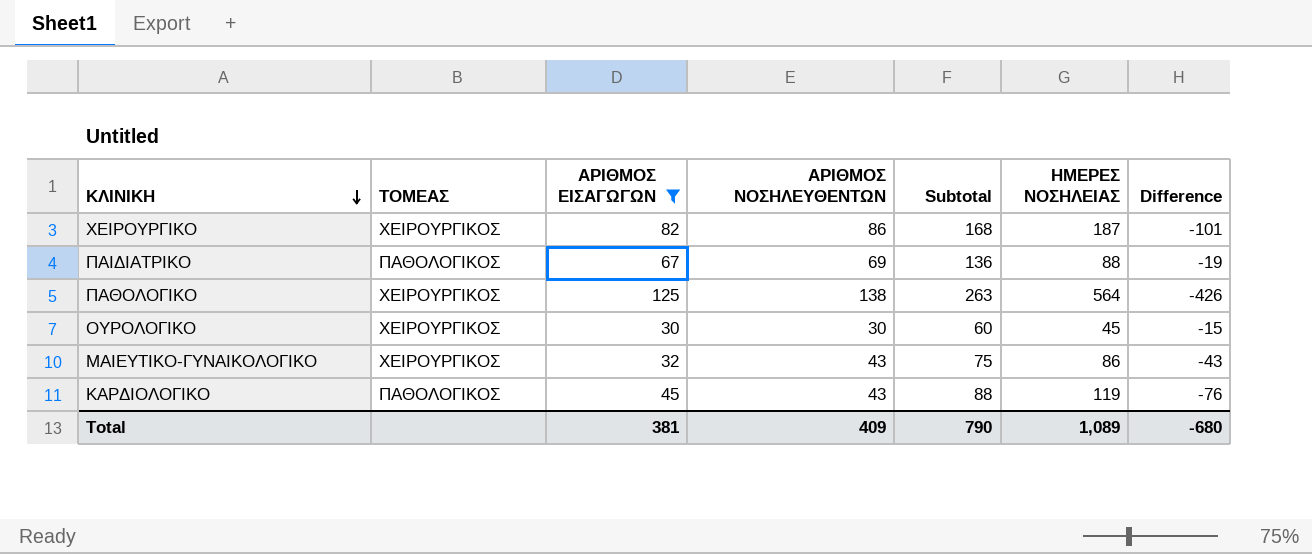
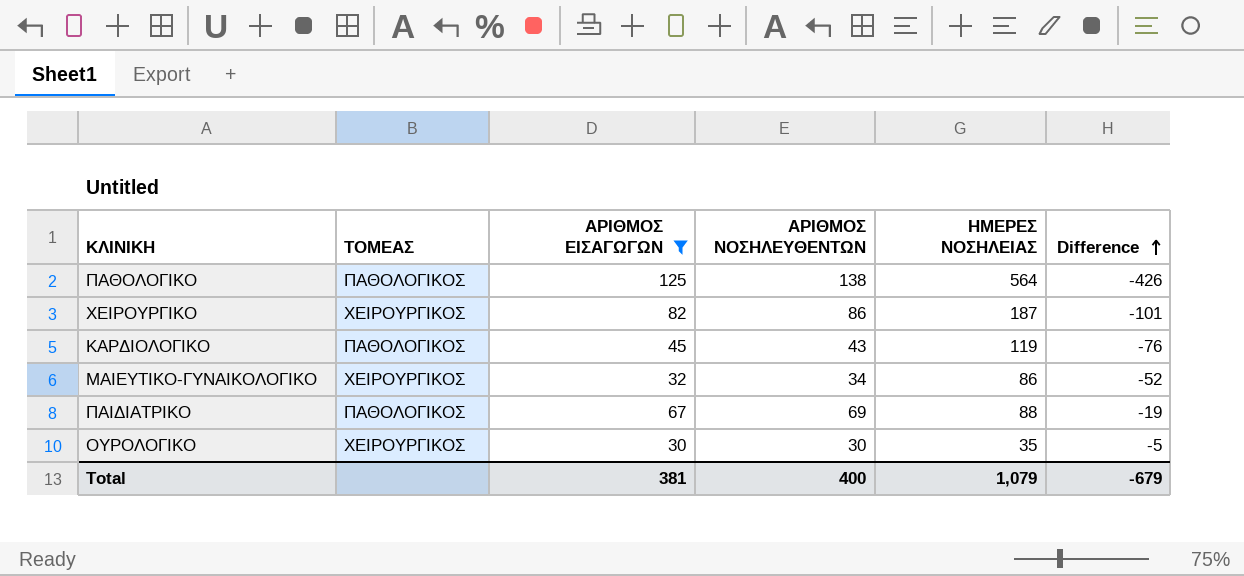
row order: ΚΛΙΝΙΚΗ descending -> Difference ascending
column Subtotal | formula: [ΑΡΙΘΜΟΣ ΕΙΣΑΓΩΓΩΝ] + [ΑΡΙΘΜΟΣ ΝΟΣΗΛΕΥΘΕΝΤΩΝ] -> none
ΠΑΘΟΛΟΓΙΚΟ | ΤΟΜΕΑΣ: ΧΕΙΡΟΥΡΓΙΚΟΣ -> ΠΑΘΟΛΟΓΙΚΟΣ
ΜΑΙΕΥΤΙΚΟ-ΓΥΝΑΙΚΟΛΟΓΙΚΟ | ΑΡΙΘΜΟΣ ΝΟΣΗΛΕΥΘΕΝΤΩΝ: 43 -> 34
ΜΑΙΕΥΤΙΚΟ-ΓΥΝΑΙΚΟΛΟΓΙΚΟ | Difference: -43 -> -52
ΟΥΡΟΛΟΓΙΚΟ | ΗΜΕΡΕΣ ΝΟΣΗΛΕΙΑΣ: 45 -> 35
ΟΥΡΟΛΟΓΙΚΟ | Difference: -15 -> -5
Total | ΑΡΙΘΜΟΣ ΝΟΣΗΛΕΥΘΕΝΤΩΝ: 409 -> 400
Total | ΗΜΕΡΕΣ ΝΟΣΗΛΕΙΑΣ: 1,089 -> 1,079
Total | Difference: -680 -> -679

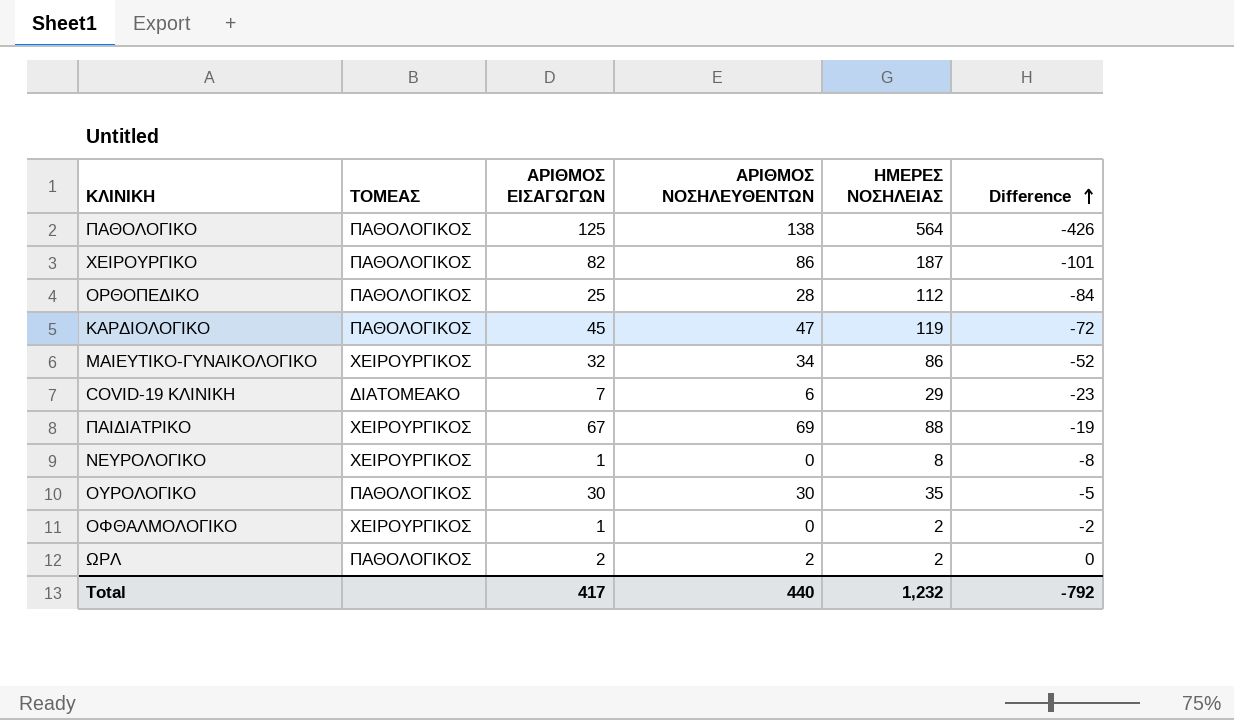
filter: ΑΡΙΘΜΟΣ ΕΙΣΑΓΩΓΩΝ >= 30 -> none
ΧΕΙΡΟΥΡΓΙΚΟ | ΤΟΜΕΑΣ: ΧΕΙΡΟΥΡΓΙΚΟΣ -> ΠΑΘΟΛΟΓΙΚΟΣ
ΚΑΡΔΙΟΛΟΓΙΚΟ | ΑΡΙΘΜΟΣ ΝΟΣΗΛΕΥΘΕΝΤΩΝ: 43 -> 47
ΚΑΡΔΙΟΛΟΓΙΚΟ | Difference: -76 -> -72
ΠΑΙΔΙΑΤΡΙΚΟ | ΤΟΜΕΑΣ: ΠΑΘΟΛΟΓΙΚΟΣ -> ΧΕΙΡΟΥΡΓΙΚΟΣ
ΟΥΡΟΛΟΓΙΚΟ | ΤΟΜΕΑΣ: ΧΕΙΡΟΥΡΓΙΚΟΣ -> ΠΑΘΟΛΟΓΙΚΟΣ
Total | ΑΡΙΘΜΟΣ ΕΙΣΑΓΩΓΩΝ: 381 -> 417
Total | ΑΡΙΘΜΟΣ ΝΟΣΗΛΕΥΘΕΝΤΩΝ: 400 -> 440
Total | ΗΜΕΡΕΣ ΝΟΣΗΛΕΙΑΣ: 1,079 -> 1,232
Total | Difference: -679 -> -792

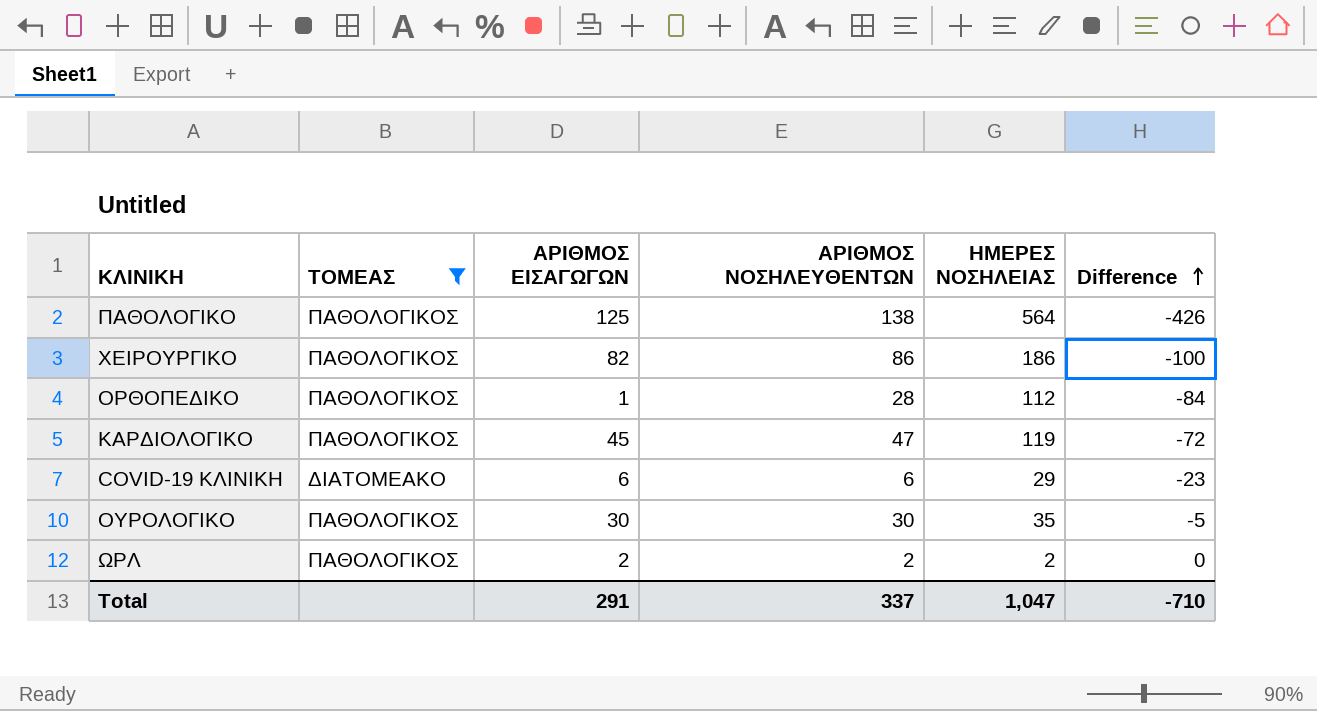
filter: none -> ΤΟΜΕΑΣ != ΧΕΙΡΟΥΡΓΙΚΟΣ
ΧΕΙΡΟΥΡΓΙΚΟ | ΗΜΕΡΕΣ ΝΟΣΗΛΕΙΑΣ: 187 -> 186
ΧΕΙΡΟΥΡΓΙΚΟ | Difference: -101 -> -100
ΟΡΘΟΠΕΔΙΚΟ | ΑΡΙΘΜΟΣ ΕΙΣΑΓΩΓΩΝ: 25 -> 1
COVID-19 ΚΛΙΝΙΚΗ | ΑΡΙΘΜΟΣ ΕΙΣΑΓΩΓΩΝ: 7 -> 6
Total | ΑΡΙΘΜΟΣ ΕΙΣΑΓΩΓΩΝ: 417 -> 291
Total | ΑΡΙΘΜΟΣ ΝΟΣΗΛΕΥΘΕΝΤΩΝ: 440 -> 337
Total | ΗΜΕΡΕΣ ΝΟΣΗΛΕΙΑΣ: 1,232 -> 1,047
Total | Difference: -792 -> -710

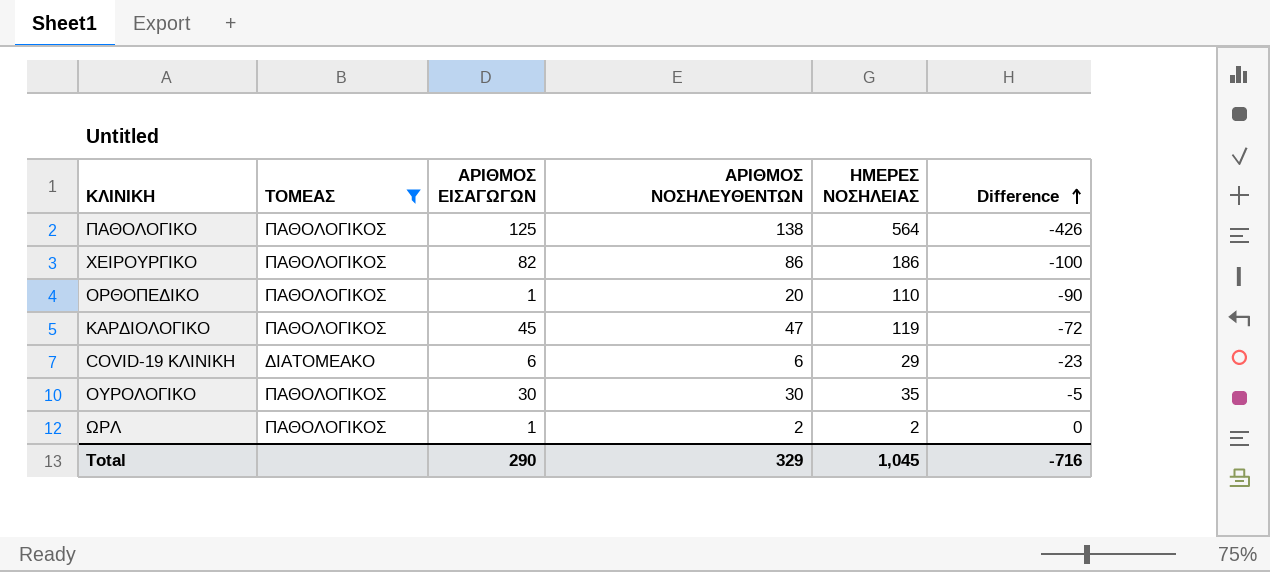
ΟΡΘΟΠΕΔΙΚΟ | ΑΡΙΘΜΟΣ ΝΟΣΗΛΕΥΘΕΝΤΩΝ: 28 -> 20
ΟΡΘΟΠΕΔΙΚΟ | ΗΜΕΡΕΣ ΝΟΣΗΛΕΙΑΣ: 112 -> 110
ΟΡΘΟΠΕΔΙΚΟ | Difference: -84 -> -90
ΩΡΛ | ΑΡΙΘΜΟΣ ΕΙΣΑΓΩΓΩΝ: 2 -> 1
Total | ΑΡΙΘΜΟΣ ΕΙΣΑΓΩΓΩΝ: 291 -> 290
Total | ΑΡΙΘΜΟΣ ΝΟΣΗΛΕΥΘΕΝΤΩΝ: 337 -> 329
Total | ΗΜΕΡΕΣ ΝΟΣΗΛΕΙΑΣ: 1,047 -> 1,045
Total | Difference: -710 -> -716

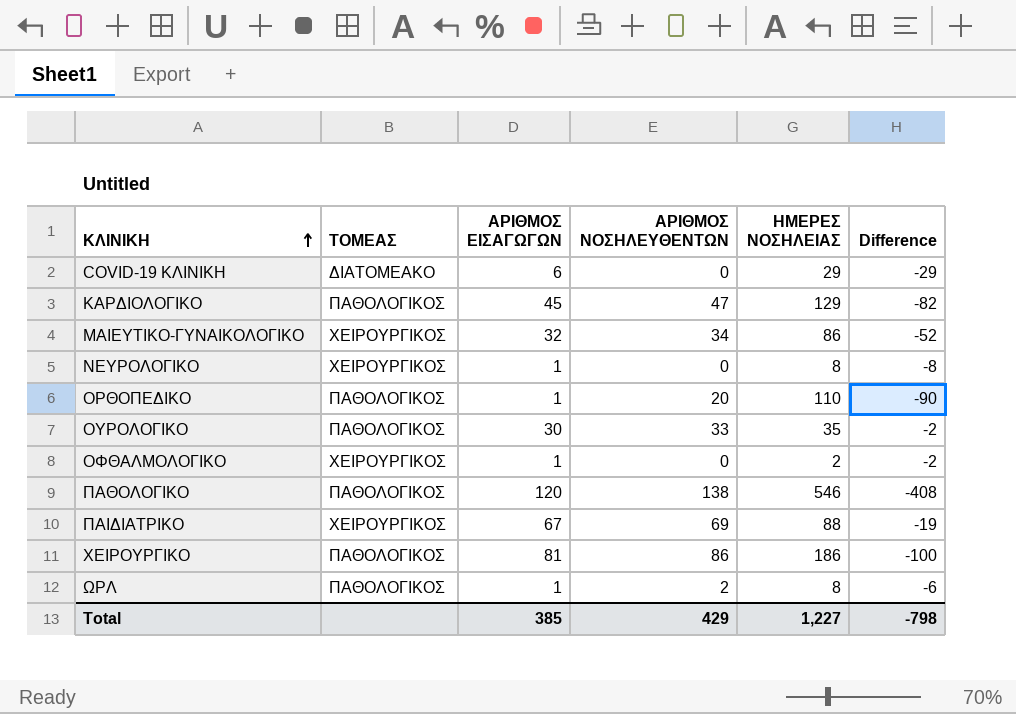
filter: ΤΟΜΕΑΣ != ΧΕΙΡΟΥΡΓΙΚΟΣ -> none
row order: Difference ascending -> ΚΛΙΝΙΚΗ ascending
COVID-19 ΚΛΙΝΙΚΗ | ΑΡΙΘΜΟΣ ΝΟΣΗΛΕΥΘΕΝΤΩΝ: 6 -> 0
COVID-19 ΚΛΙΝΙΚΗ | Difference: -23 -> -29
ΚΑΡΔΙΟΛΟΓΙΚΟ | ΗΜΕΡΕΣ ΝΟΣΗΛΕΙΑΣ: 119 -> 129
ΚΑΡΔΙΟΛΟΓΙΚΟ | Difference: -72 -> -82
ΟΥΡΟΛΟΓΙΚΟ | ΑΡΙΘΜΟΣ ΝΟΣΗΛΕΥΘΕΝΤΩΝ: 30 -> 33
ΟΥΡΟΛΟΓΙΚΟ | Difference: -5 -> -2
ΠΑΘΟΛΟΓΙΚΟ | ΑΡΙΘΜΟΣ ΕΙΣΑΓΩΓΩΝ: 125 -> 120
ΠΑΘΟΛΟΓΙΚΟ | ΗΜΕΡΕΣ ΝΟΣΗΛΕΙΑΣ: 564 -> 546
ΠΑΘΟΛΟΓΙΚΟ | Difference: -426 -> -408
ΧΕΙΡΟΥΡΓΙΚΟ | ΑΡΙΘΜΟΣ ΕΙΣΑΓΩΓΩΝ: 82 -> 81
ΩΡΛ | ΗΜΕΡΕΣ ΝΟΣΗΛΕΙΑΣ: 2 -> 8
ΩΡΛ | Difference: 0 -> -6
Total | ΑΡΙΘΜΟΣ ΕΙΣΑΓΩΓΩΝ: 290 -> 385
Total | ΑΡΙΘΜΟΣ ΝΟΣΗΛΕΥΘΕΝΤΩΝ: 329 -> 429
Total | ΗΜΕΡΕΣ ΝΟΣΗΛΕΙΑΣ: 1,045 -> 1,227
Total | Difference: -716 -> -798

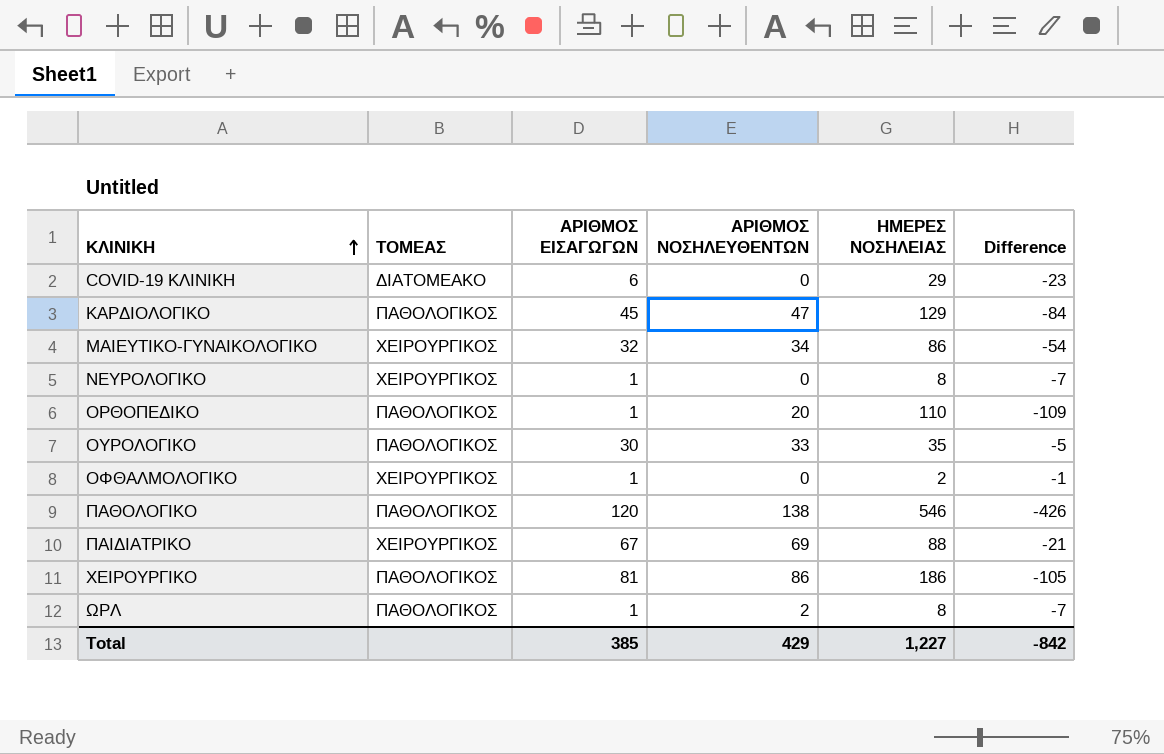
column Difference | formula: [ΑΡΙΘΜΟΣ ΝΟΣΗΛΕΥΘΕΝΤΩΝ] - [ΗΜΕΡΕΣ ΝΟΣΗΛΕΙΑΣ] -> [ΑΡΙΘΜΟΣ ΕΙΣΑΓΩΓΩΝ] - [ΗΜΕΡΕΣ ΝΟΣΗΛΕΙΑΣ]
Total | Difference: -798 -> -842

